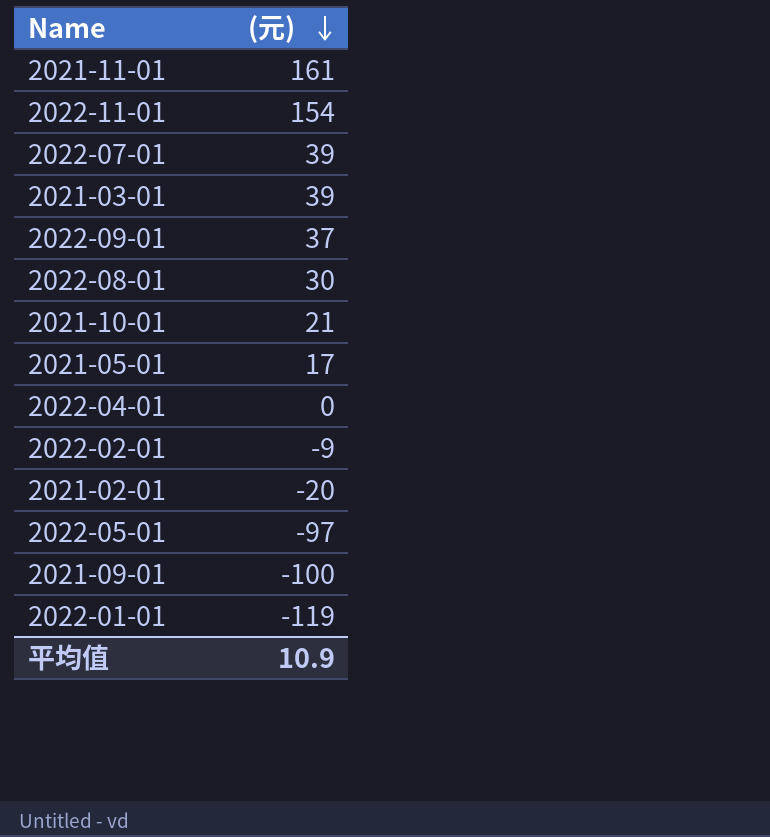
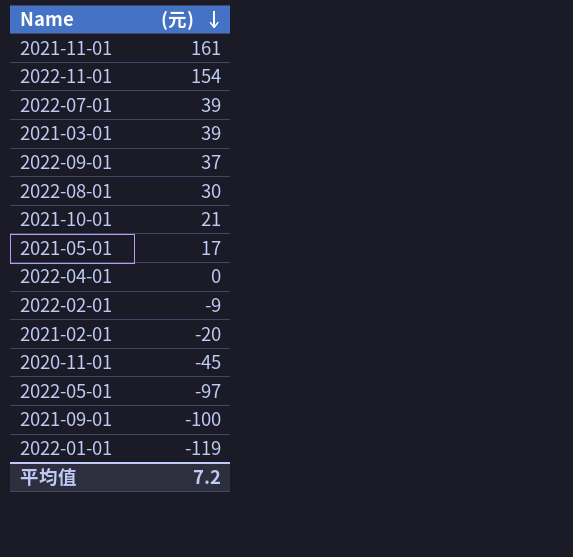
row 2020-11-01: none -> -45
平均值 | (元): 10.9 -> 7.2

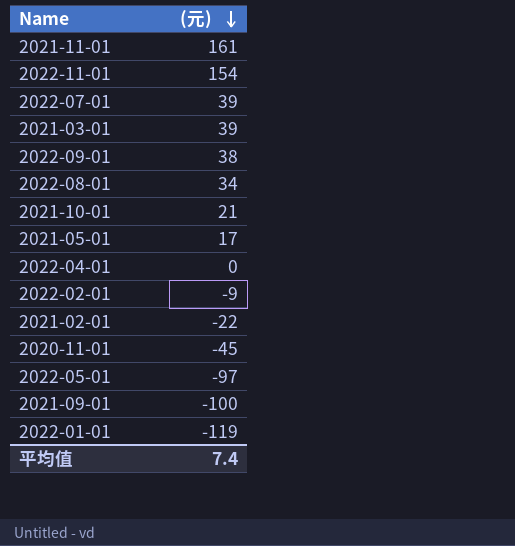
2022-09-01 | (元): 37 -> 38
2022-08-01 | (元): 30 -> 34
2021-02-01 | (元): -20 -> -22
平均值 | (元): 7.2 -> 7.4

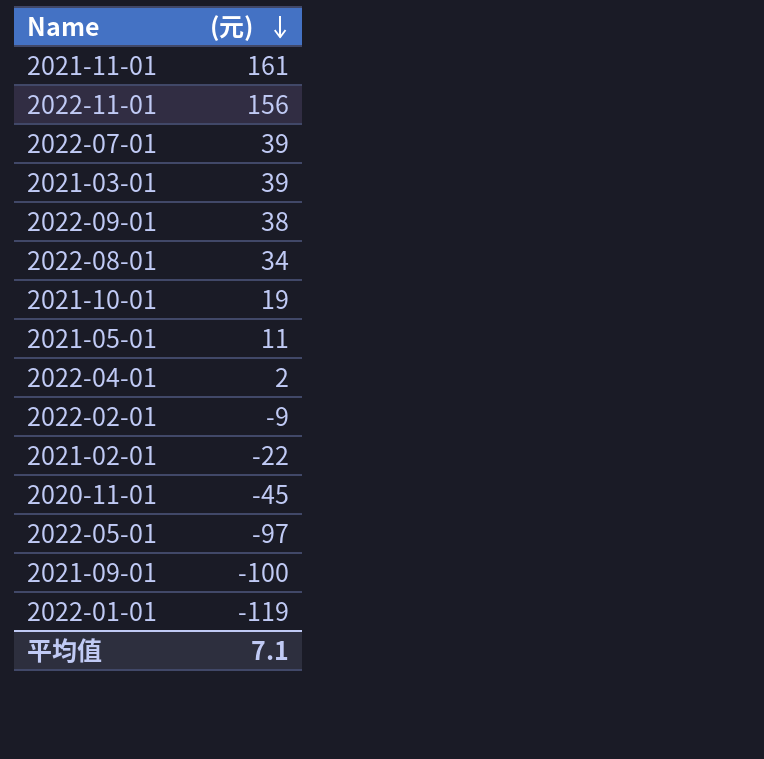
2022-11-01 | (元): 154 -> 156
2021-10-01 | (元): 21 -> 19
2021-05-01 | (元): 17 -> 11
2022-04-01 | (元): 0 -> 2
平均值 | (元): 7.4 -> 7.1

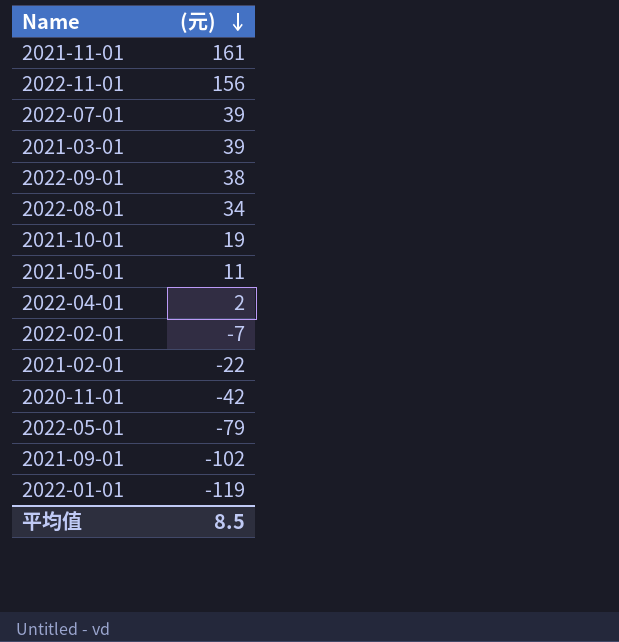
2022-02-01 | (元): -9 -> -7
2020-11-01 | (元): -45 -> -42
2022-05-01 | (元): -97 -> -79
2021-09-01 | (元): -100 -> -102
平均值 | (元): 7.1 -> 8.5

